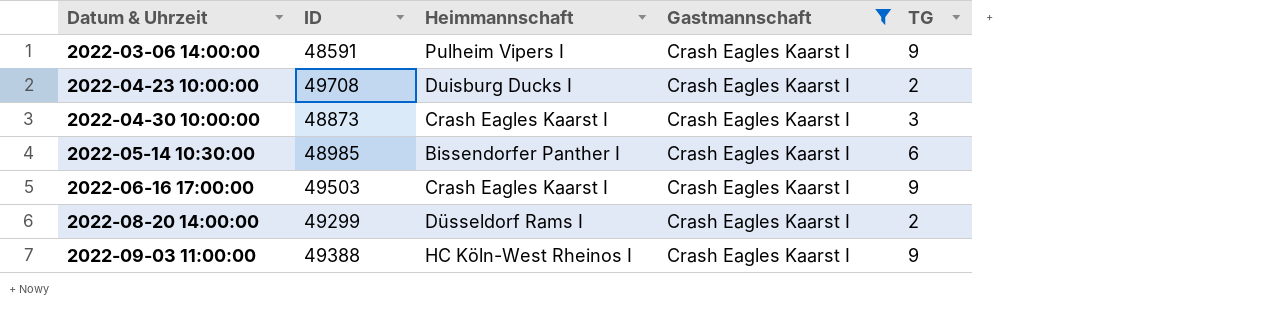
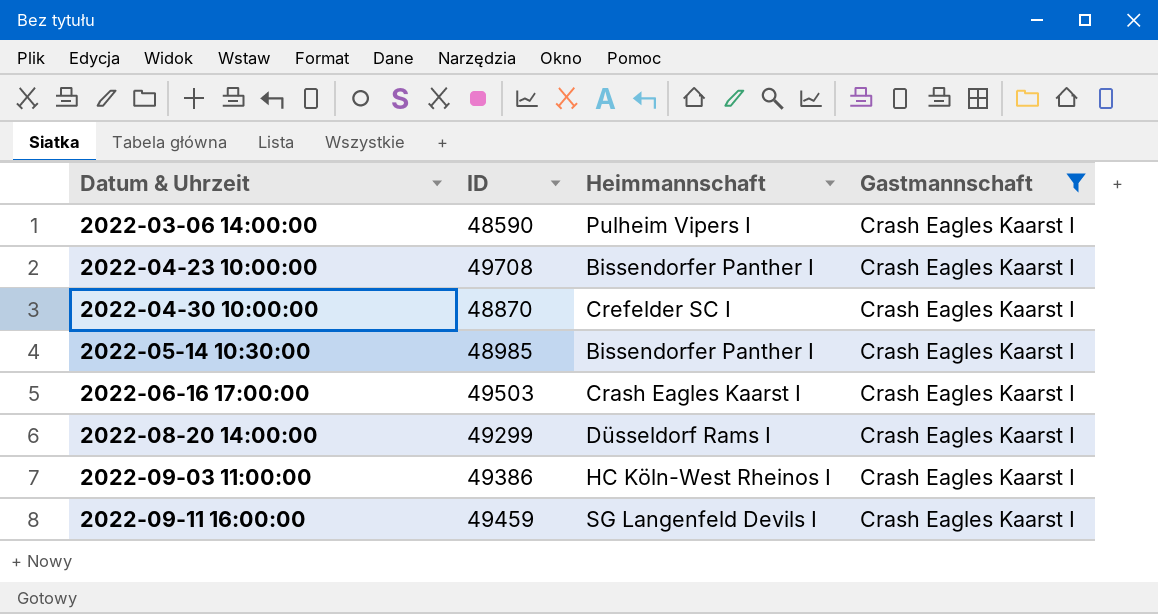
column TG | position: 5 -> none
2022-03-06 14:00:00 | ID: 48591 -> 48590
2022-04-23 10:00:00 | Heimmannschaft: Duisburg Ducks I -> Bissendorfer Panther I
2022-04-30 10:00:00 | ID: 48873 -> 48870
2022-04-30 10:00:00 | Heimmannschaft: Crash Eagles Kaarst I -> Crefelder SC I
2022-09-03 11:00:00 | ID: 49388 -> 49386
row 2022-09-11 16:00:00: none -> 49459 | SG Langenfeld Devils I | Crash Eagles Kaarst I

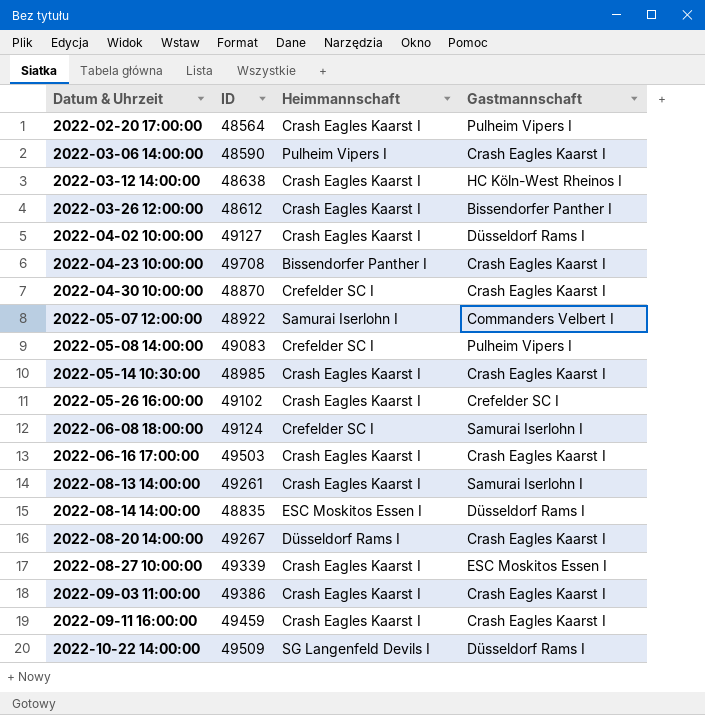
filter: Gastmannschaft = Crash Eagles Kaarst I -> none
2022-05-14 10:30:00 | Heimmannschaft: Bissendorfer Panther I -> Crash Eagles Kaarst I
2022-08-20 14:00:00 | ID: 49299 -> 49267
2022-09-03 11:00:00 | Heimmannschaft: HC Köln-West Rheinos I -> Crash Eagles Kaarst I
2022-09-11 16:00:00 | Heimmannschaft: SG Langenfeld Devils I -> Crash Eagles Kaarst I

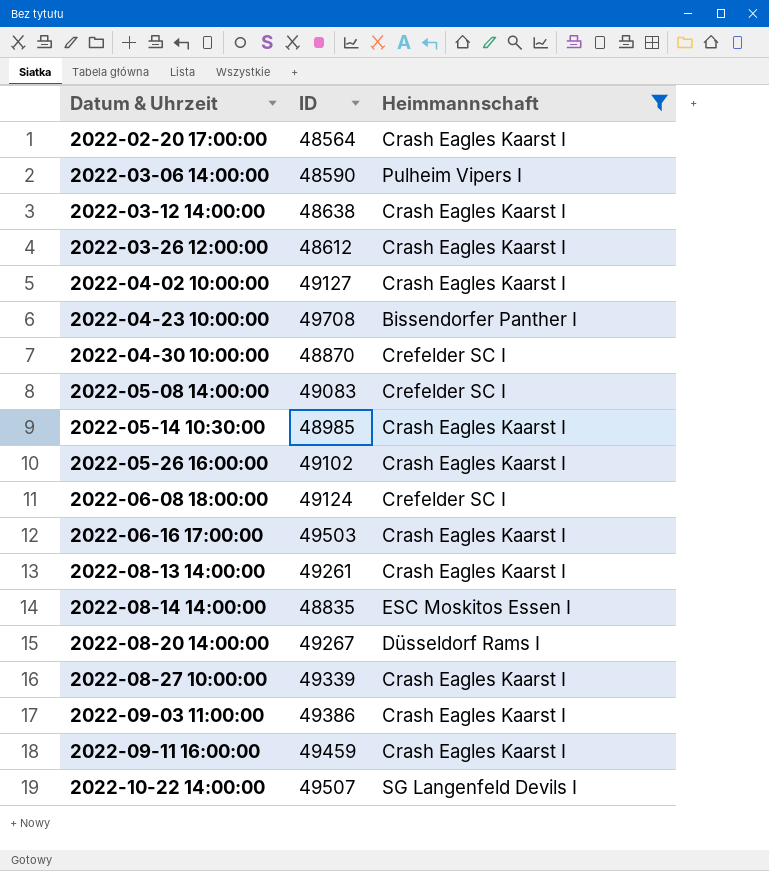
filter: none -> Heimmannschaft != Samurai Iserlohn I
column Gastmannschaft | position: 4 -> none
2022-10-22 14:00:00 | ID: 49509 -> 49507

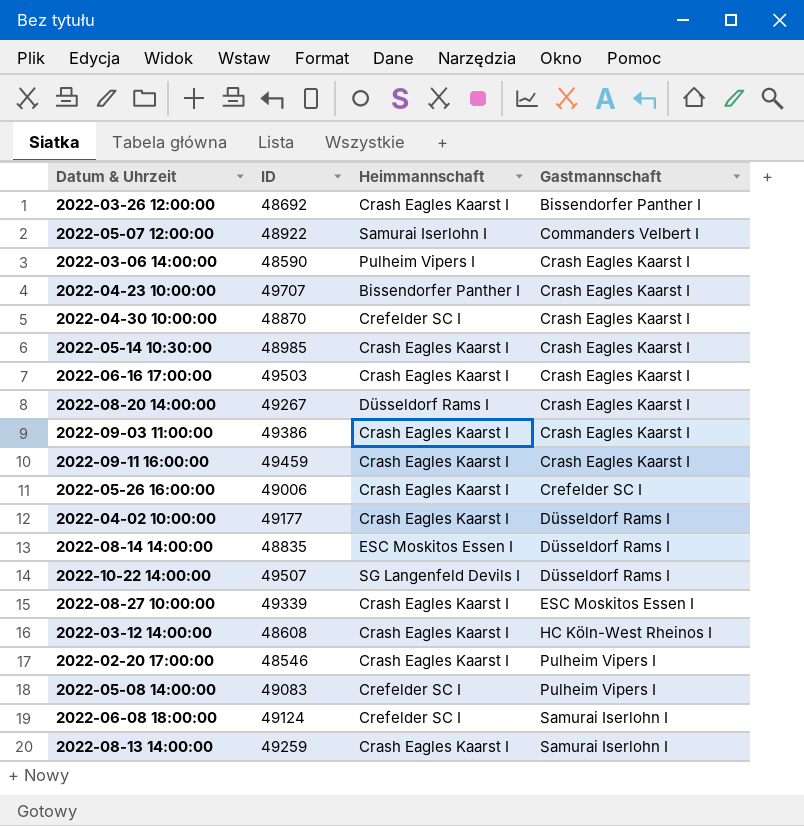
filter: Heimmannschaft != Samurai Iserlohn I -> none
row order: Datum & Uhrzeit ascending -> Gastmannschaft ascending
column Gastmannschaft | position: none -> 4
2022-03-26 12:00:00 | ID: 48612 -> 48692
2022-04-23 10:00:00 | ID: 49708 -> 49707
2022-05-26 16:00:00 | ID: 49102 -> 49006
2022-04-02 10:00:00 | ID: 49127 -> 49177
2022-03-12 14:00:00 | ID: 48638 -> 48608
2022-02-20 17:00:00 | ID: 48564 -> 48546
2022-08-13 14:00:00 | ID: 49261 -> 49259

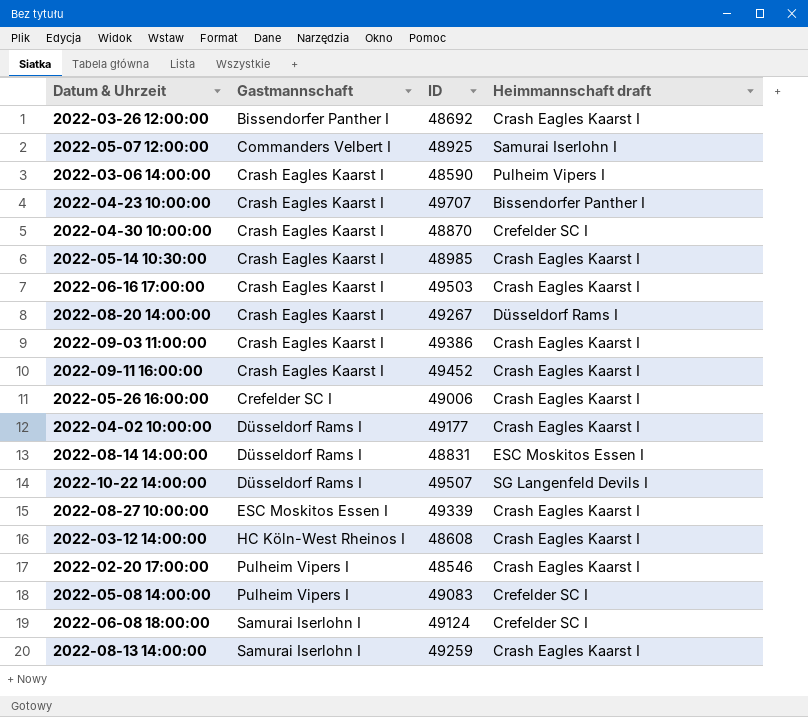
column Gastmannschaft | position: 4 -> 2
column name: Heimmannschaft -> Heimmannschaft draft
2022-05-07 12:00:00 | ID: 48922 -> 48925
2022-09-11 16:00:00 | ID: 49459 -> 49452
2022-08-14 14:00:00 | ID: 48835 -> 48831

